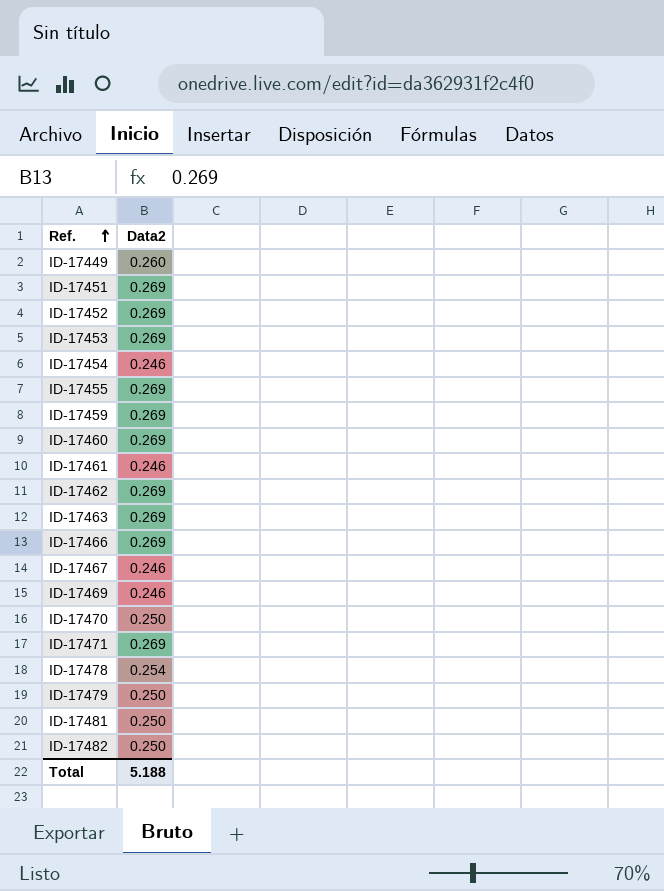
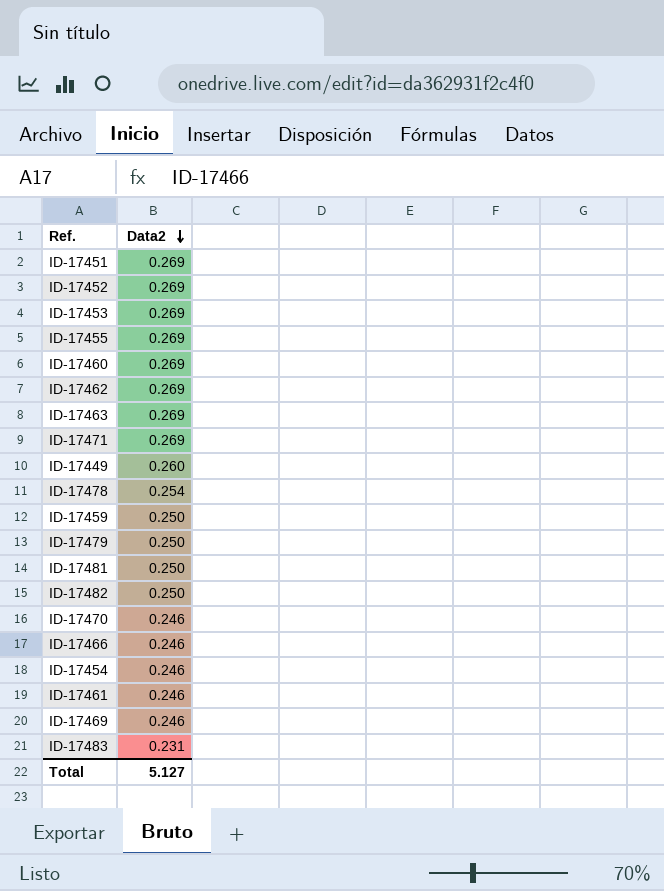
row order: Ref. ascending -> Data2 descending
row ID-17467: 0.246 -> none
ID-17459 | Data2: 0.269 -> 0.250
ID-17470 | Data2: 0.250 -> 0.246
ID-17466 | Data2: 0.269 -> 0.246
row ID-17483: none -> 0.231
Total | Data2: 5.188 -> 5.127

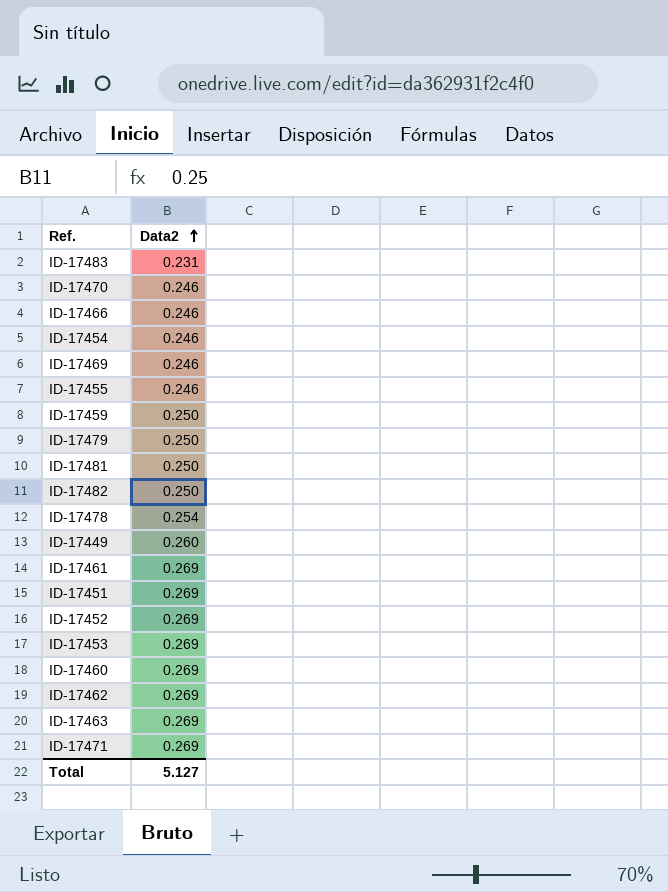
row order: Data2 descending -> Data2 ascending
ID-17455 | Data2: 0.269 -> 0.246
ID-17461 | Data2: 0.246 -> 0.269

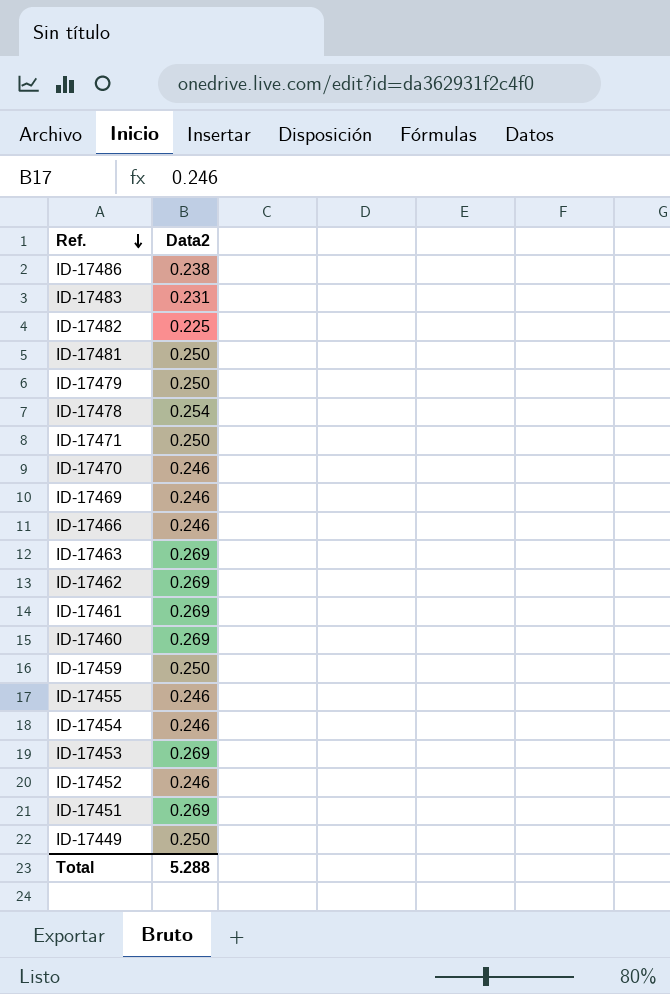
row order: Data2 ascending -> Ref. descending
row ID-17486: none -> 0.238
ID-17482 | Data2: 0.250 -> 0.225
ID-17471 | Data2: 0.269 -> 0.250
ID-17452 | Data2: 0.269 -> 0.246
ID-17449 | Data2: 0.260 -> 0.250
Total | Data2: 5.127 -> 5.288

